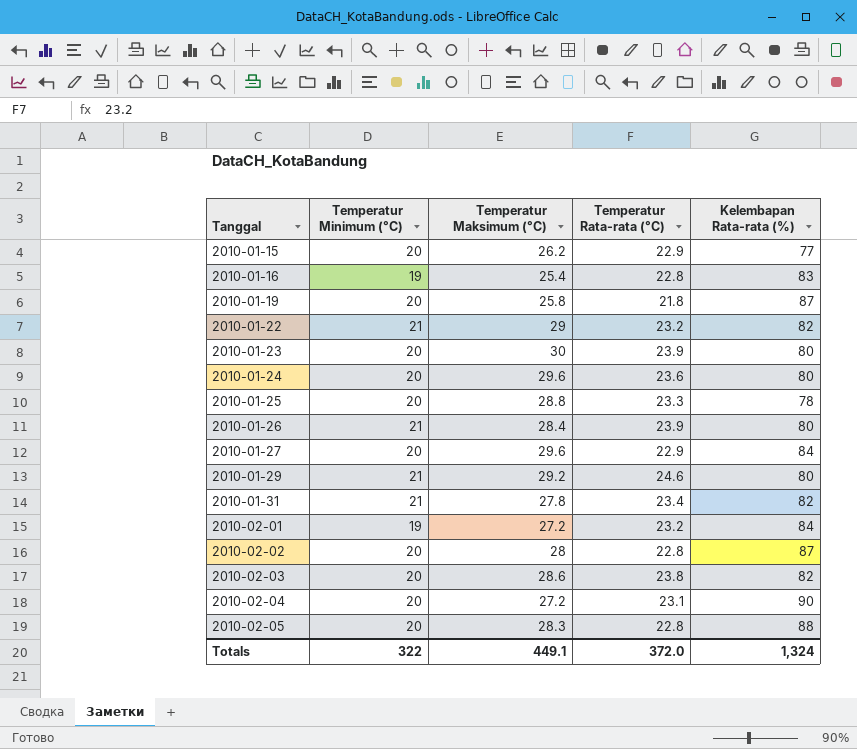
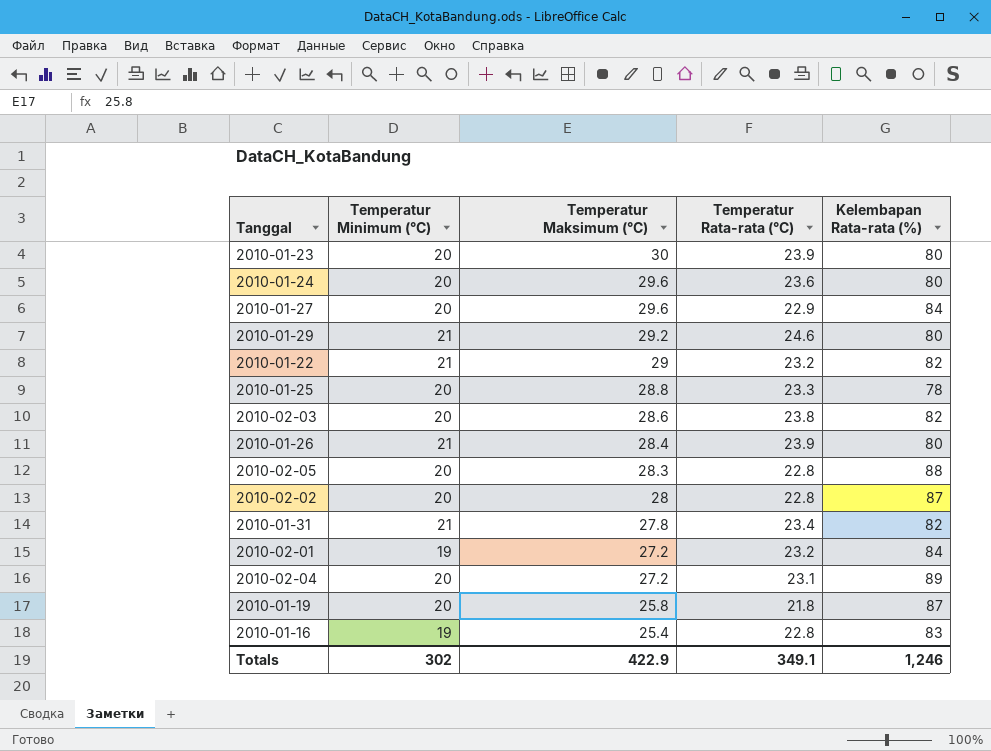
row order: Tanggal ascending -> Temperatur Maksimum (°C) descending
row 2010-01-15: 20 | 26.2 | 22.9 | 77 -> none
2010-02-04 | Kelembapan Rata-rata (%): 90 -> 89
Totals | Temperatur Minimum (°C): 322 -> 302
Totals | Temperatur Maksimum (°C): 449.1 -> 422.9
Totals | Temperatur Rata-rata (°C): 372.0 -> 349.1
Totals | Kelembapan Rata-rata (%): 1,324 -> 1,246

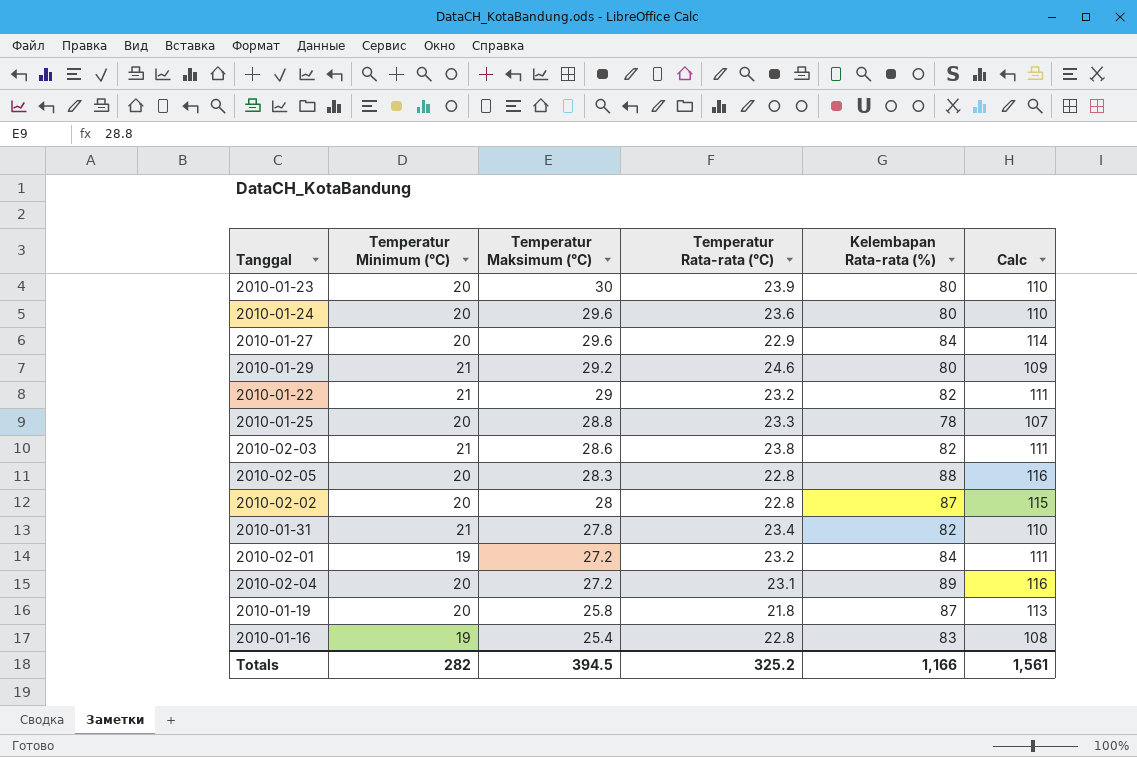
column Calc | formula: none -> [Temperatur Maksimum (°C)] + [Kelembapan Rata-rata (%)]
row 2010-01-26: 21 | 28.4 | 23.9 | 80 -> none
2010-02-03 | Temperatur Minimum (°C): 20 -> 21
Totals | Temperatur Minimum (°C): 302 -> 282
Totals | Temperatur Maksimum (°C): 422.9 -> 394.5
Totals | Temperatur Rata-rata (°C): 349.1 -> 325.2
Totals | Kelembapan Rata-rata (%): 1,246 -> 1,166

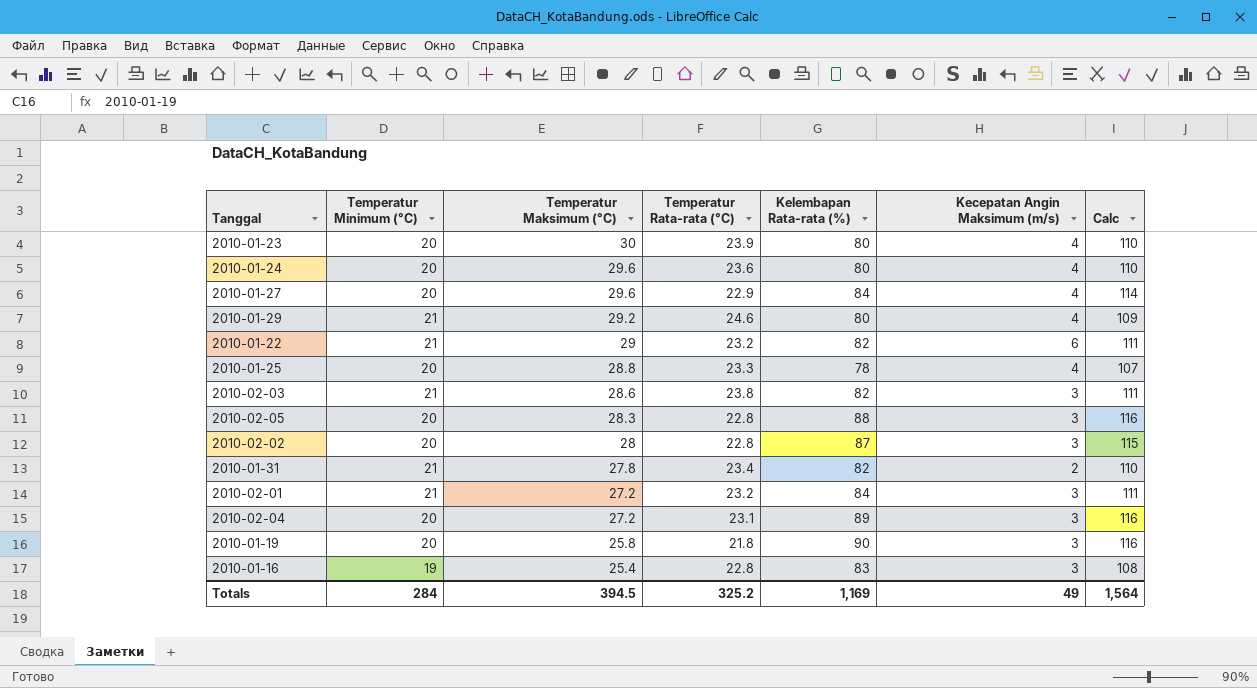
column Kecepatan Angin Maksimum (m/s) | position: none -> 6
2010-02-01 | Temperatur Minimum (°C): 19 -> 21
2010-01-19 | Kelembapan Rata-rata (%): 87 -> 90
2010-01-19 | Calc: 113 -> 116
Totals | Temperatur Minimum (°C): 282 -> 284
Totals | Kelembapan Rata-rata (%): 1,166 -> 1,169
Totals | Calc: 1,561 -> 1,564

